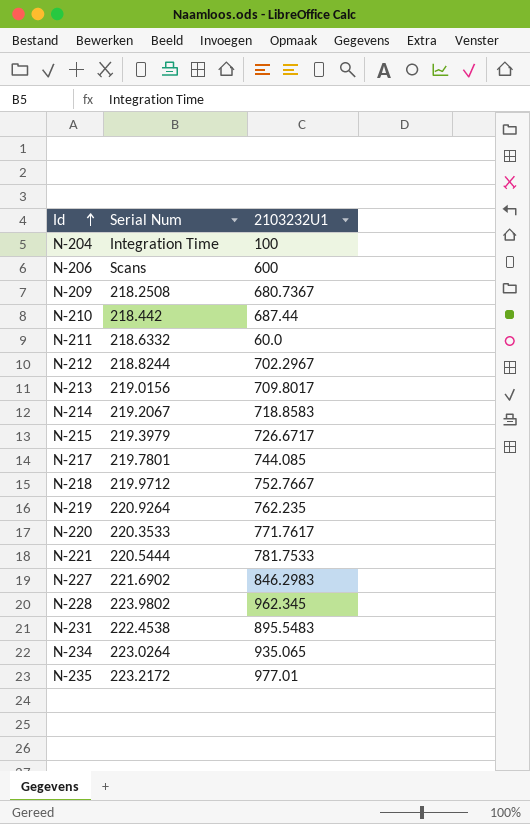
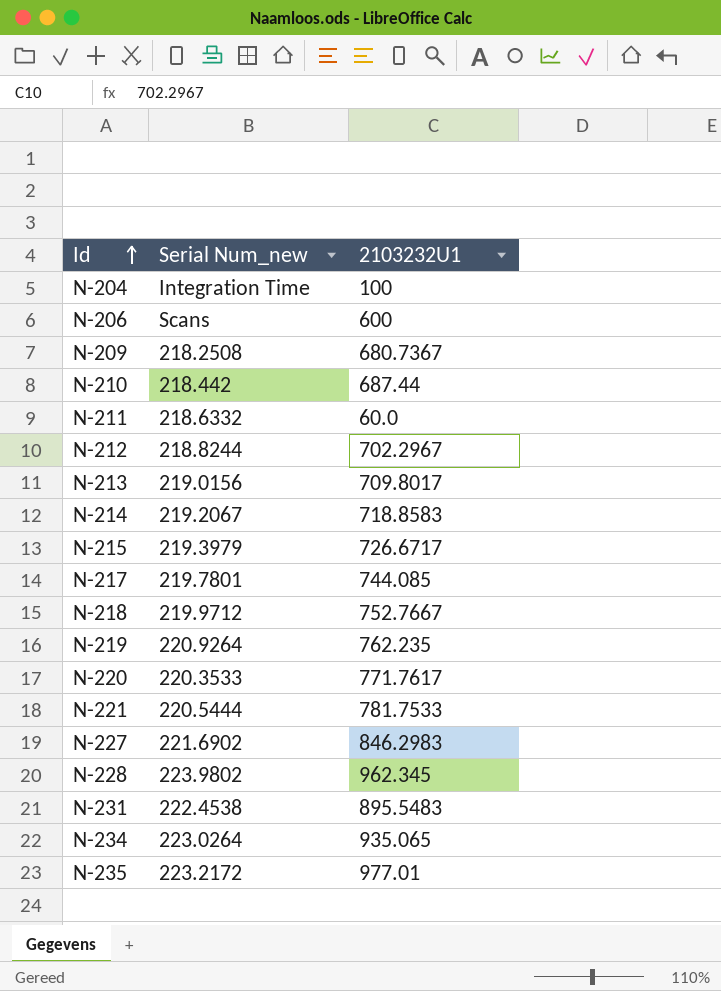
column name: Serial Num -> Serial Num_new

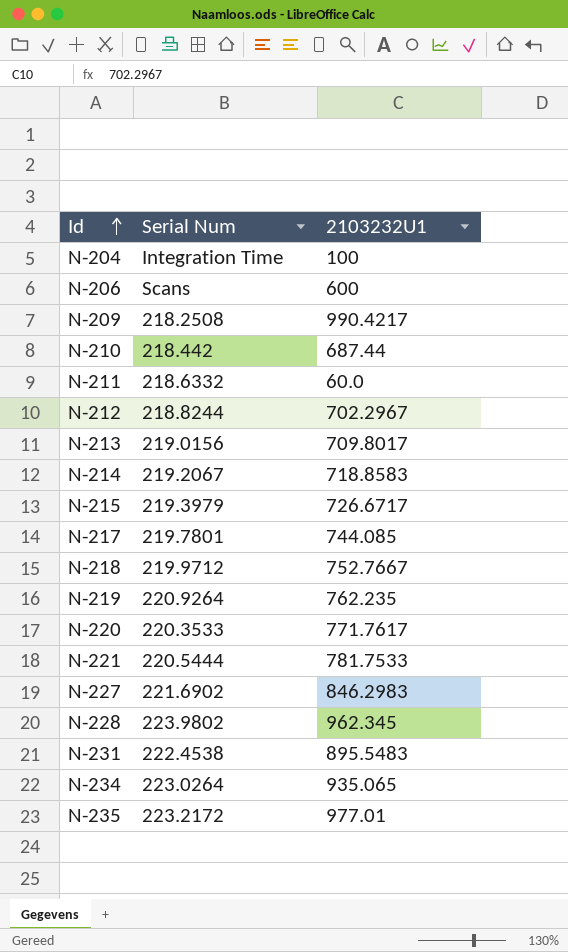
column name: Serial Num_new -> Serial Num
N-209 | 2103232U1: 680.7367 -> 990.4217

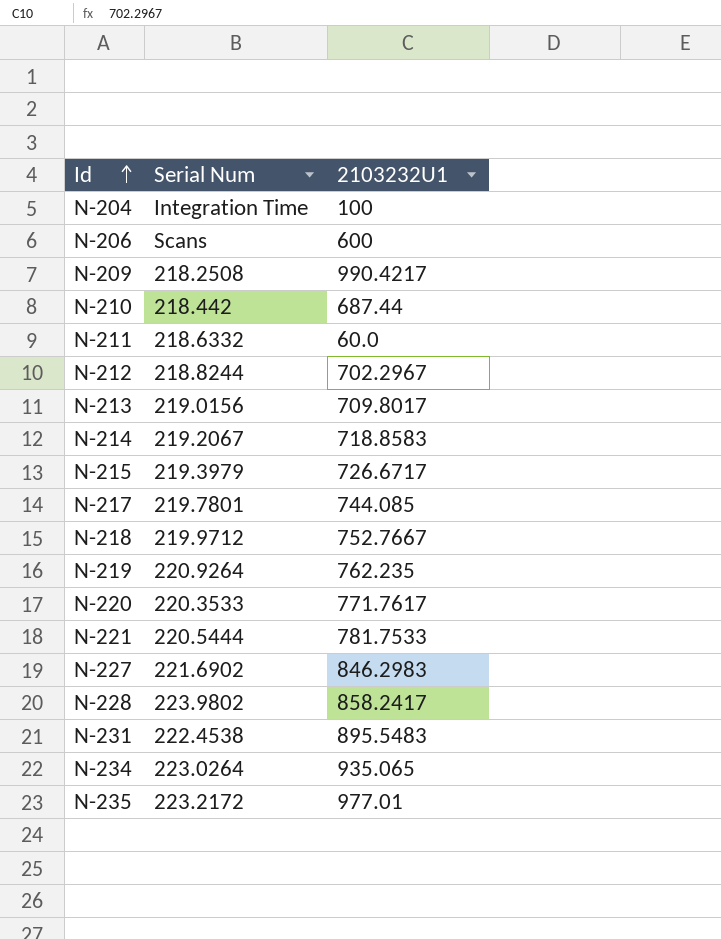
N-228 | 2103232U1: 962.345 -> 858.2417

